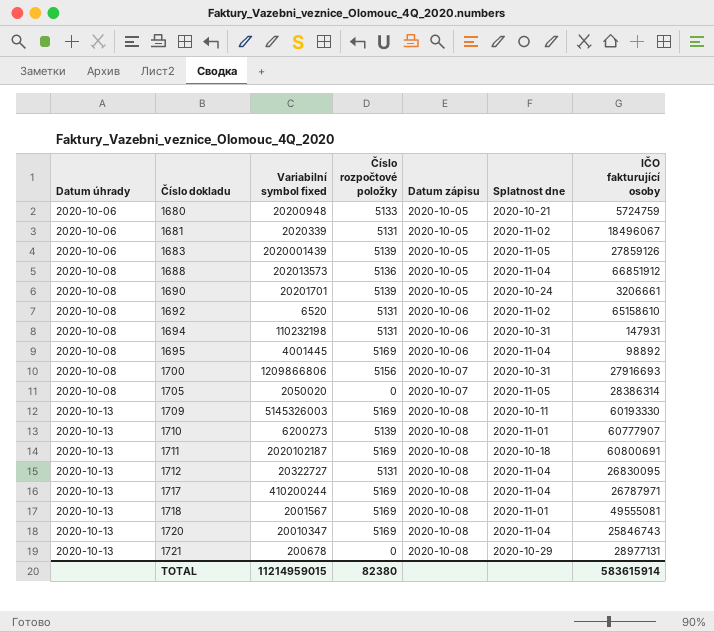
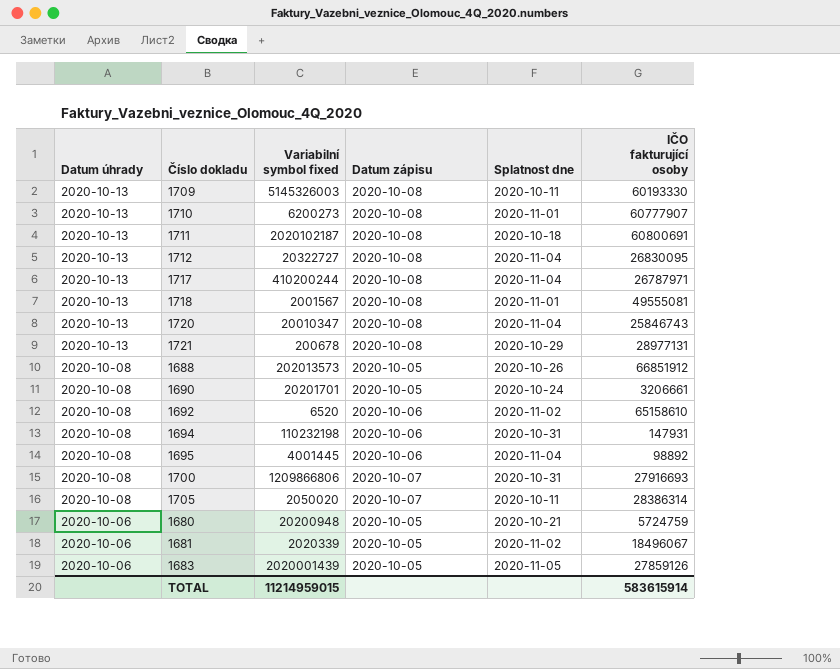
row order: Datum úhrady ascending -> Datum úhrady descending
column Číslo rozpočtové položky | position: 4 -> none
1688 | Splatnost dne: 2020-11-04 -> 2020-10-26
1705 | Splatnost dne: 2020-11-05 -> 2020-10-11

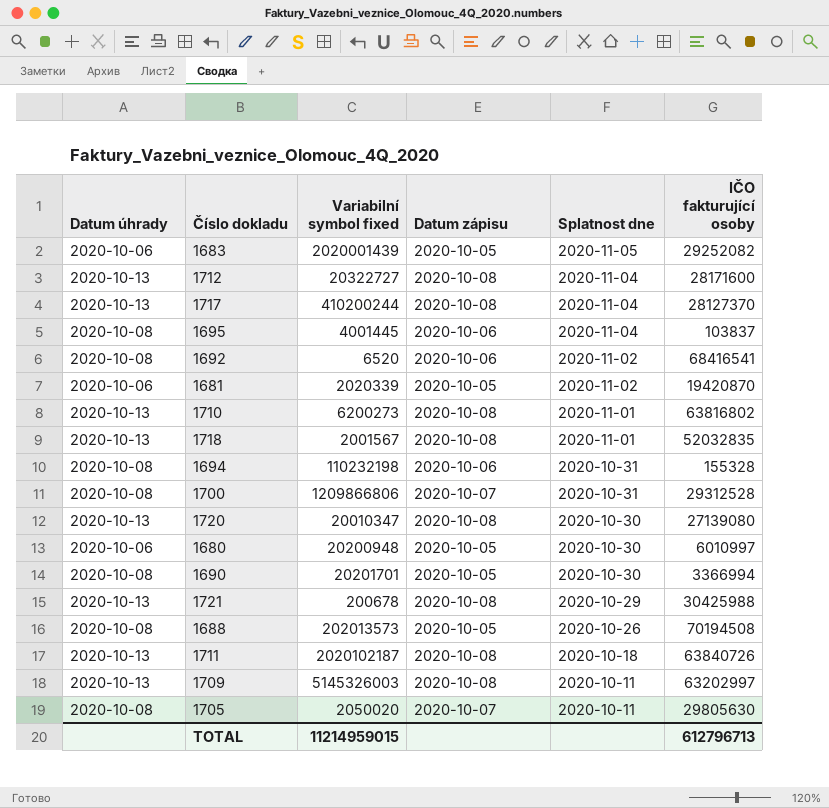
row order: Datum úhrady descending -> Splatnost dne descending
1683 | IČO fakturující osoby: 27859126 -> 29252082
1712 | IČO fakturující osoby: 26830095 -> 28171600
1717 | IČO fakturující osoby: 26787971 -> 28127370
1695 | IČO fakturující osoby: 98892 -> 103837
1692 | IČO fakturující osoby: 65158610 -> 68416541
1681 | IČO fakturující osoby: 18496067 -> 19420870
1710 | IČO fakturující osoby: 60777907 -> 63816802
1718 | IČO fakturující osoby: 49555081 -> 52032835
1694 | IČO fakturující osoby: 147931 -> 155328
1700 | IČO fakturující osoby: 27916693 -> 29312528
1720 | Splatnost dne: 2020-11-04 -> 2020-10-30
1720 | IČO fakturující osoby: 25846743 -> 27139080
1680 | Splatnost dne: 2020-10-21 -> 2020-10-30
1680 | IČO fakturující osoby: 5724759 -> 6010997
1690 | Splatnost dne: 2020-10-24 -> 2020-10-30
1690 | IČO fakturující osoby: 3206661 -> 3366994
1721 | IČO fakturující osoby: 28977131 -> 30425988
1688 | IČO fakturující osoby: 66851912 -> 70194508
1711 | IČO fakturující osoby: 60800691 -> 63840726
1709 | IČO fakturující osoby: 60193330 -> 63202997
1705 | IČO fakturující osoby: 28386314 -> 29805630
TOTAL | IČO fakturující osoby: 583615914 -> 612796713

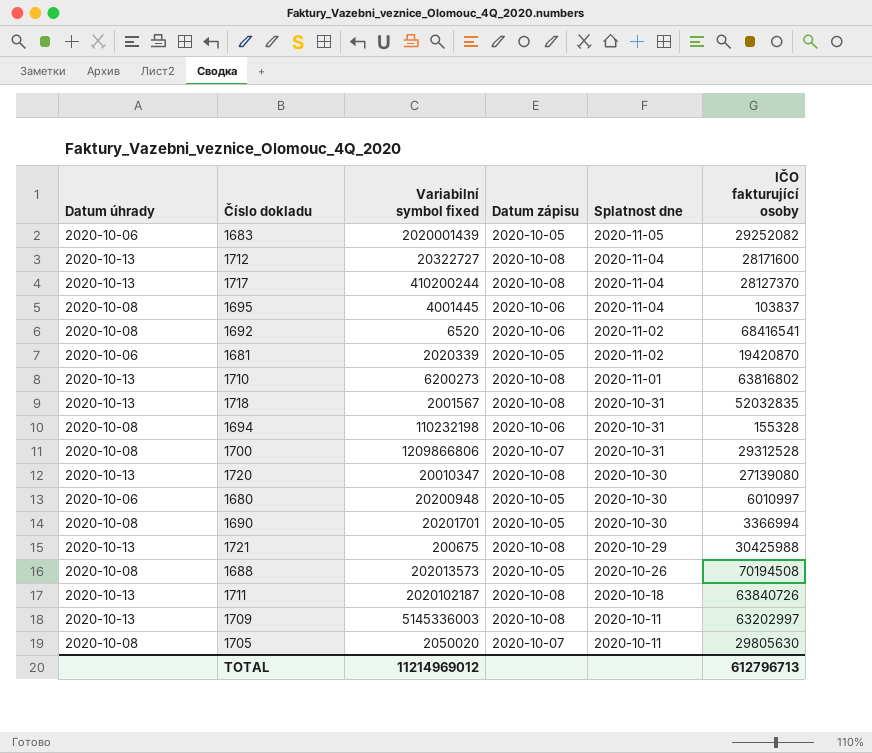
1718 | Splatnost dne: 2020-11-01 -> 2020-10-31
1721 | Variabilní symbol fixed: 200678 -> 200675
1709 | Variabilní symbol fixed: 5145326003 -> 5145336003
TOTAL | Variabilní symbol fixed: 11214959015 -> 11214969012

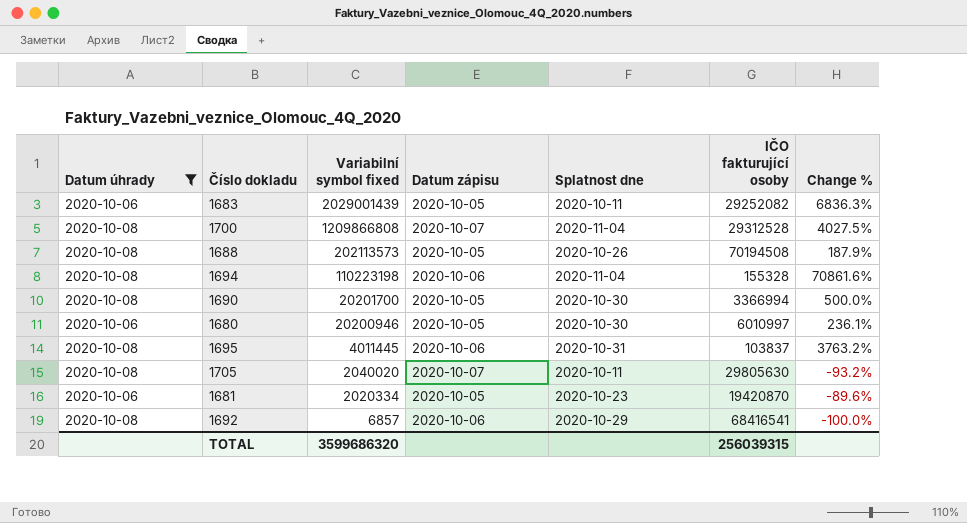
filter: none -> Datum úhrady != 2020-10-13
row order: Splatnost dne descending -> Variabilní symbol fixed descending
column Change % | formula: none -> ([Variabilní symbol fixed] - [IČO fakturující osoby]) / [IČO fakturující osoby]
1683 | Variabilní symbol fixed: 2020001439 -> 2029001439
1683 | Splatnost dne: 2020-11-05 -> 2020-10-11
1700 | Variabilní symbol fixed: 1209866806 -> 1209866808
1700 | Splatnost dne: 2020-10-31 -> 2020-11-04
1688 | Variabilní symbol fixed: 202013573 -> 202113573
1694 | Variabilní symbol fixed: 110232198 -> 110223198
1694 | Splatnost dne: 2020-10-31 -> 2020-11-04
1690 | Variabilní symbol fixed: 20201701 -> 20201700
1680 | Variabilní symbol fixed: 20200948 -> 20200946
1695 | Variabilní symbol fixed: 4001445 -> 4011445
1695 | Splatnost dne: 2020-11-04 -> 2020-10-31
1705 | Variabilní symbol fixed: 2050020 -> 2040020
1681 | Variabilní symbol fixed: 2020339 -> 2020334
1681 | Splatnost dne: 2020-11-02 -> 2020-10-23
1692 | Variabilní symbol fixed: 6520 -> 6857
1692 | Splatnost dne: 2020-11-02 -> 2020-10-29
TOTAL | Variabilní symbol fixed: 11214969012 -> 3599686320
TOTAL | IČO fakturující osoby: 612796713 -> 256039315

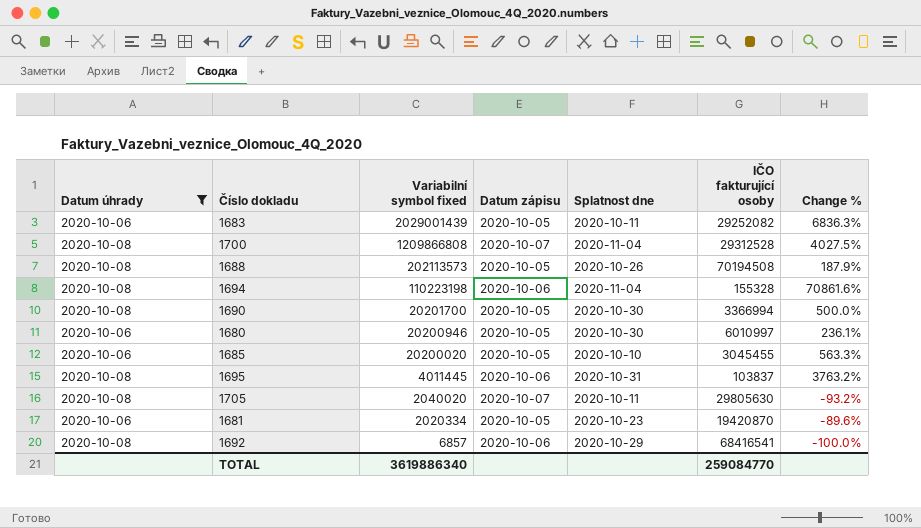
row 1685: none -> 2020-10-06 | 20200020 | 2020-10-05 | 2020-10-10 | 3045455 | 563.3%
TOTAL | Variabilní symbol fixed: 3599686320 -> 3619886340
TOTAL | IČO fakturující osoby: 256039315 -> 259084770

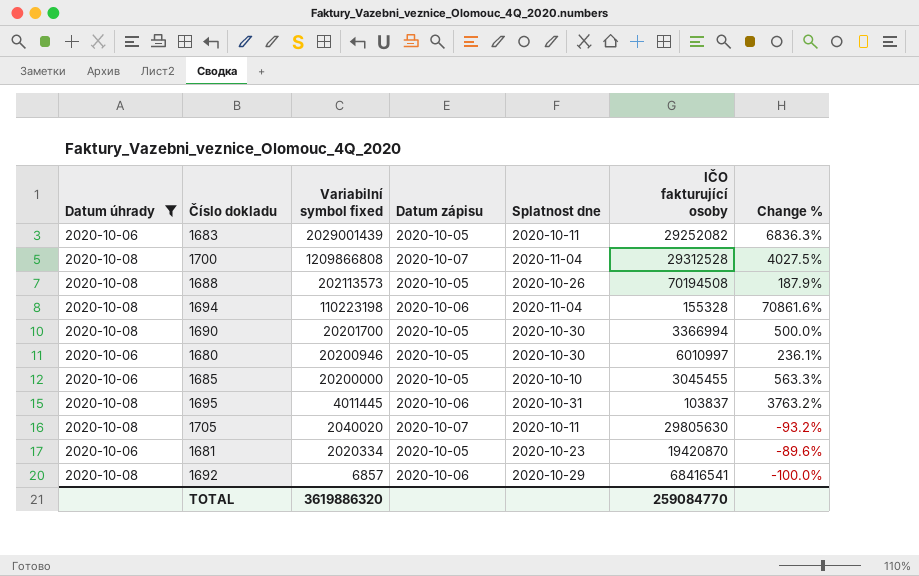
1685 | Variabilní symbol fixed: 20200020 -> 20200000
TOTAL | Variabilní symbol fixed: 3619886340 -> 3619886320

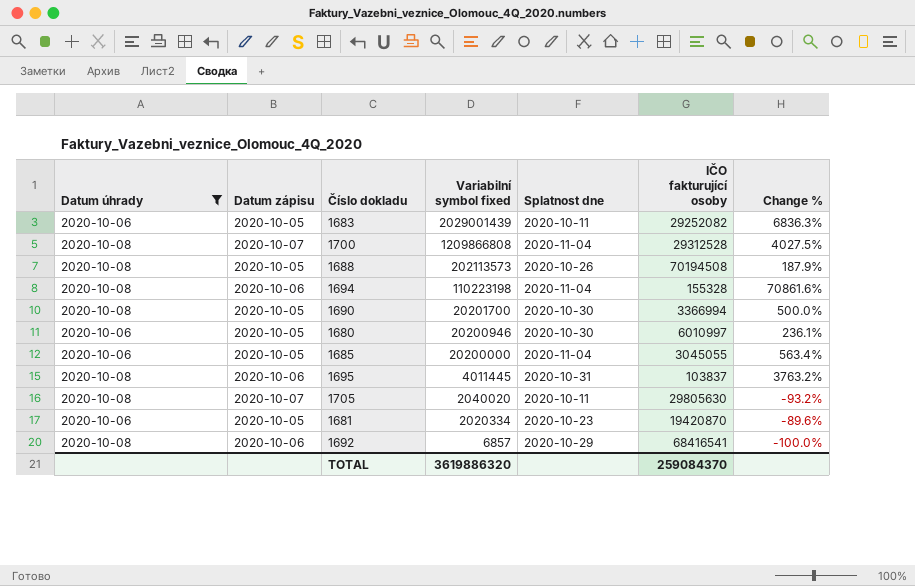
column Datum zápisu | position: 4 -> 2
1685 | Splatnost dne: 2020-10-10 -> 2020-11-04
1685 | IČO fakturující osoby: 3045455 -> 3045055
1685 | Change %: 563.3% -> 563.4%
TOTAL | IČO fakturující osoby: 259084770 -> 259084370

